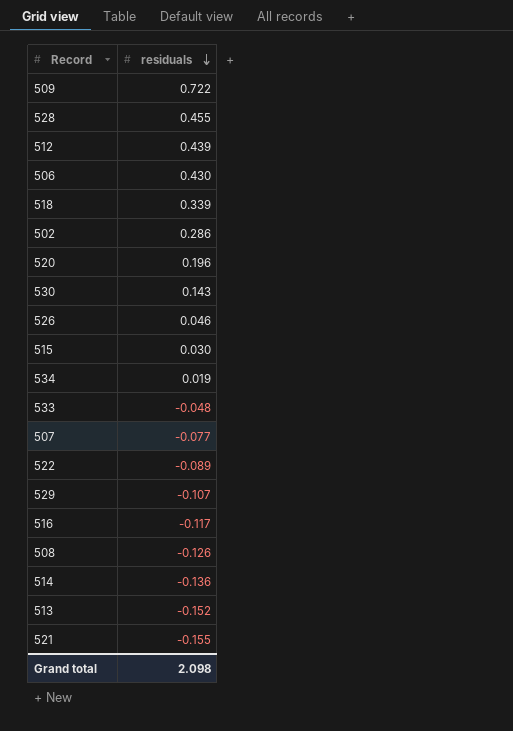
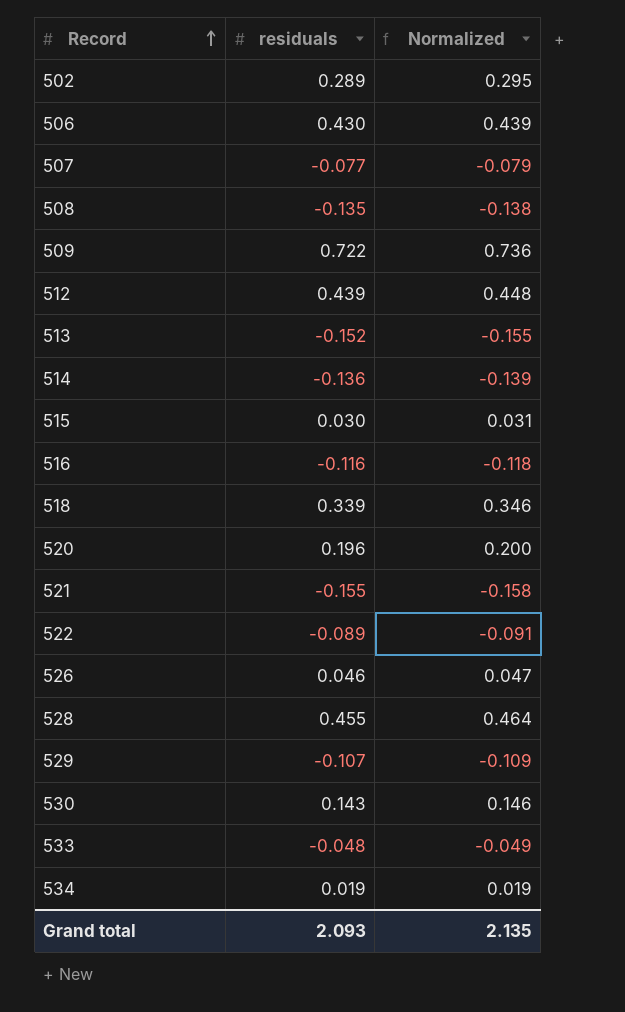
row order: residuals descending -> Record ascending
column Normalized | formula: none -> [residuals] * 1.02
502 | residuals: 0.286 -> 0.289
508 | residuals: -0.126 -> -0.135
516 | residuals: -0.117 -> -0.116
Grand total | residuals: 2.098 -> 2.093

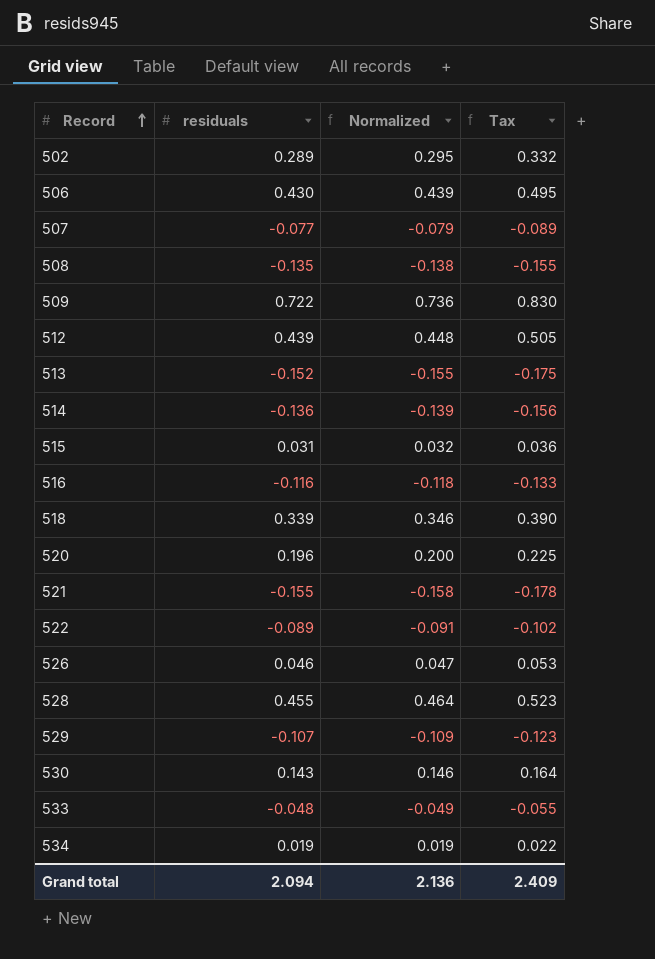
column Tax | formula: none -> [residuals] * 1.15
515 | residuals: 0.030 -> 0.031
515 | Normalized: 0.031 -> 0.032
Grand total | residuals: 2.093 -> 2.094
Grand total | Normalized: 2.135 -> 2.136

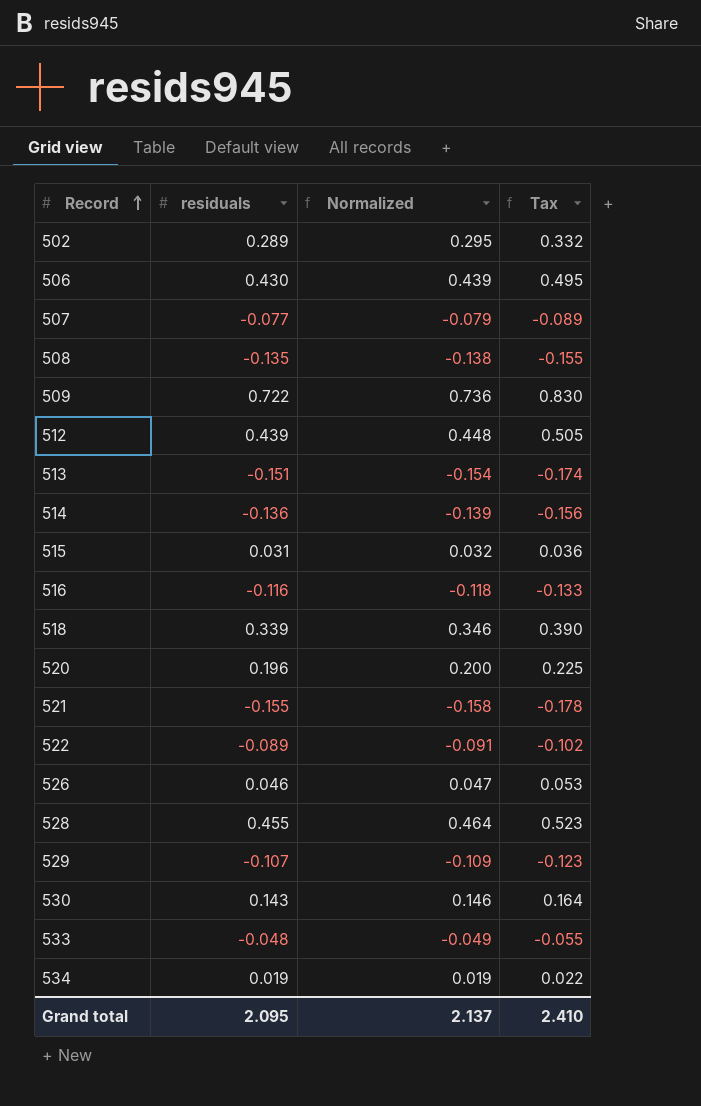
513 | residuals: -0.152 -> -0.151
513 | Normalized: -0.155 -> -0.154
513 | Tax: -0.175 -> -0.174
Grand total | residuals: 2.094 -> 2.095
Grand total | Normalized: 2.136 -> 2.137
Grand total | Tax: 2.409 -> 2.410

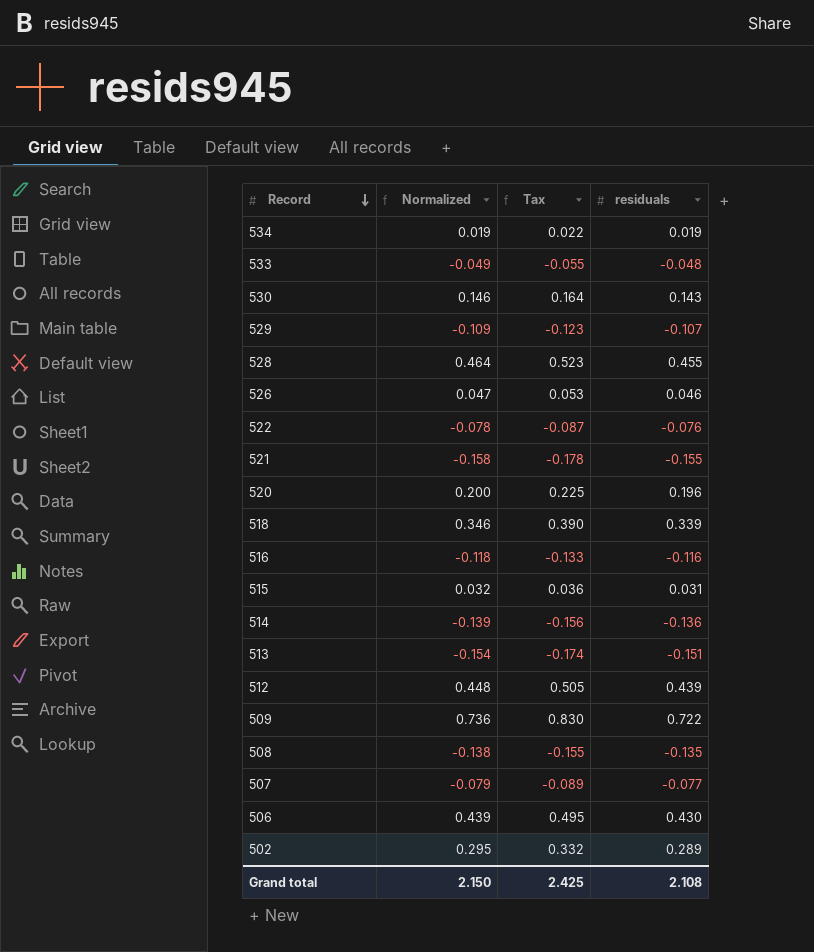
row order: Record ascending -> Record descending
column residuals | position: 2 -> 4
522 | Normalized: -0.091 -> -0.078
522 | Tax: -0.102 -> -0.087
522 | residuals: -0.089 -> -0.076
Grand total | Normalized: 2.137 -> 2.150
Grand total | Tax: 2.410 -> 2.425
Grand total | residuals: 2.095 -> 2.108

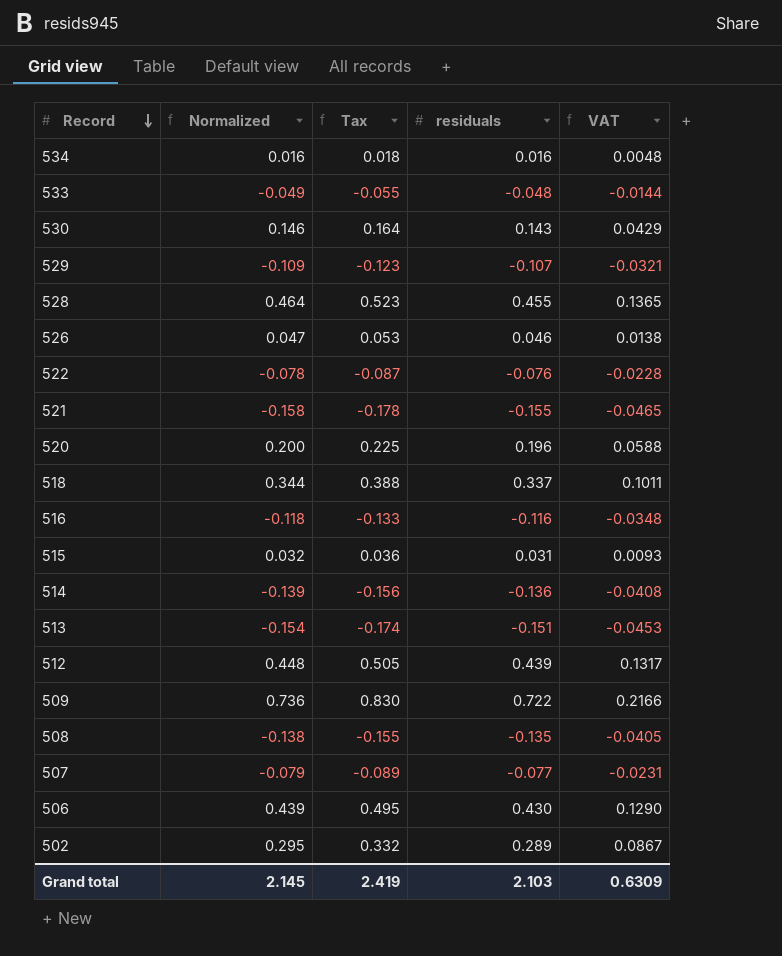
column VAT | formula: none -> [residuals] * 0.3
534 | Normalized: 0.019 -> 0.016
534 | Tax: 0.022 -> 0.018
534 | residuals: 0.019 -> 0.016
518 | Normalized: 0.346 -> 0.344
518 | Tax: 0.390 -> 0.388
518 | residuals: 0.339 -> 0.337
Grand total | Normalized: 2.150 -> 2.145
Grand total | Tax: 2.425 -> 2.419
Grand total | residuals: 2.108 -> 2.103

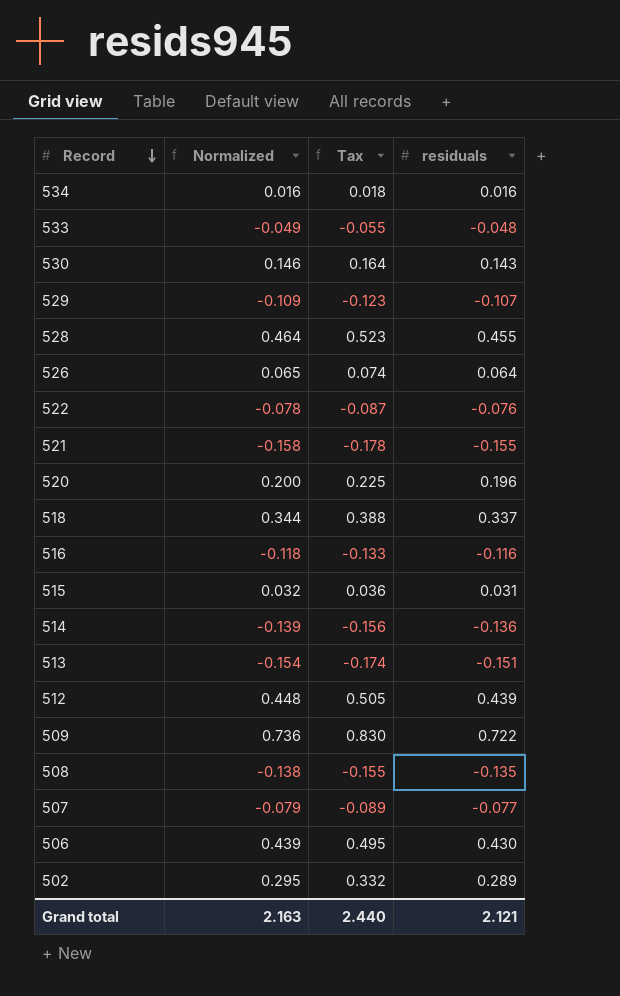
column VAT | formula: [residuals] * 0.3 -> none
526 | Normalized: 0.047 -> 0.065
526 | Tax: 0.053 -> 0.074
526 | residuals: 0.046 -> 0.064
Grand total | Normalized: 2.145 -> 2.163
Grand total | Tax: 2.419 -> 2.440
Grand total | residuals: 2.103 -> 2.121

